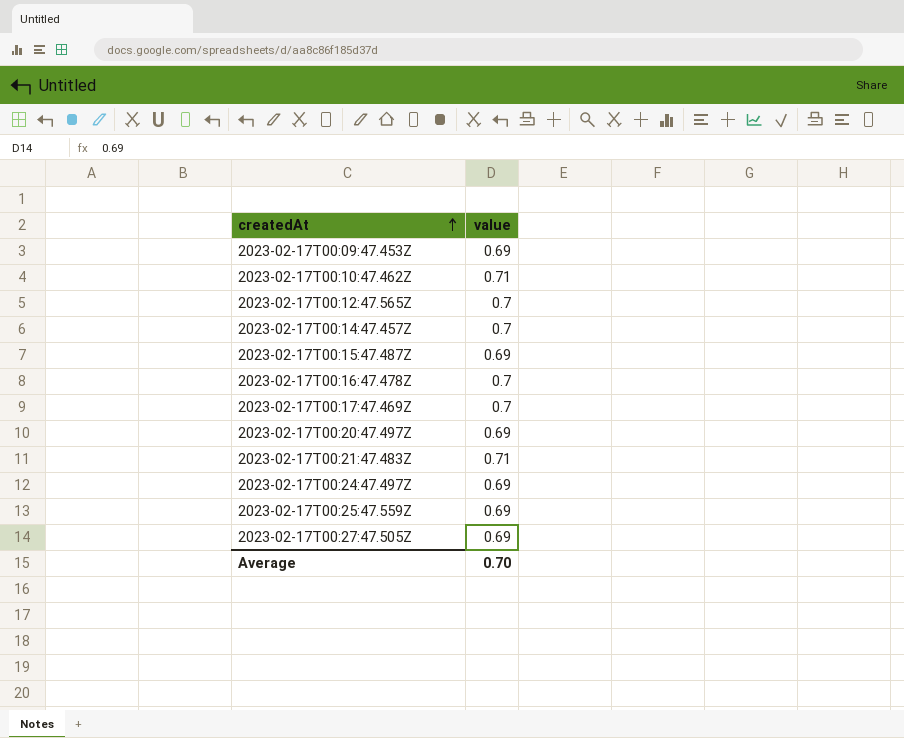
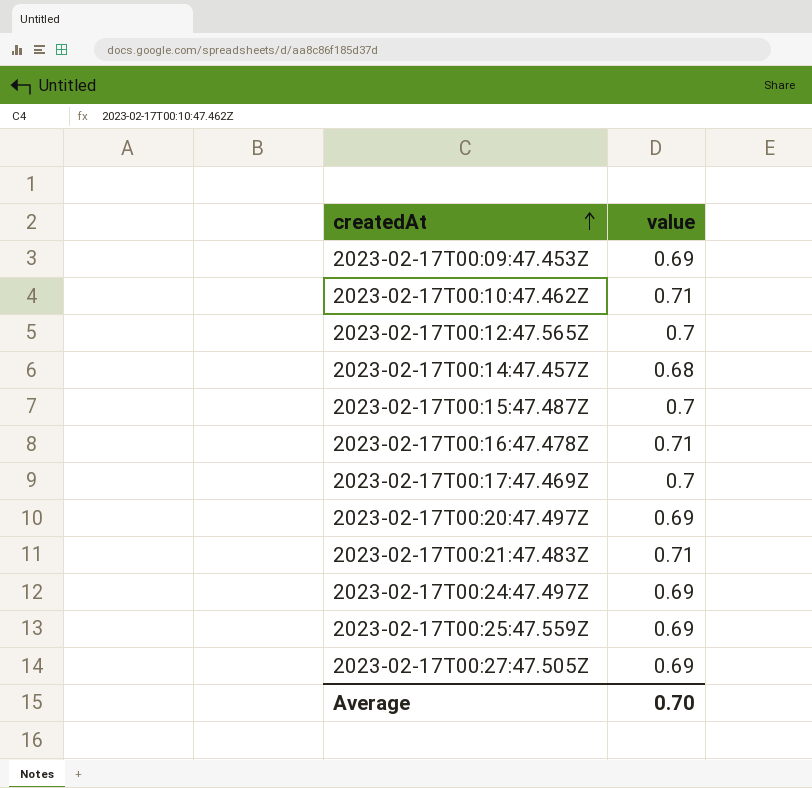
2023-02-17T00:14:47.457Z | value: 0.7 -> 0.68
2023-02-17T00:15:47.487Z | value: 0.69 -> 0.7
2023-02-17T00:16:47.478Z | value: 0.7 -> 0.71

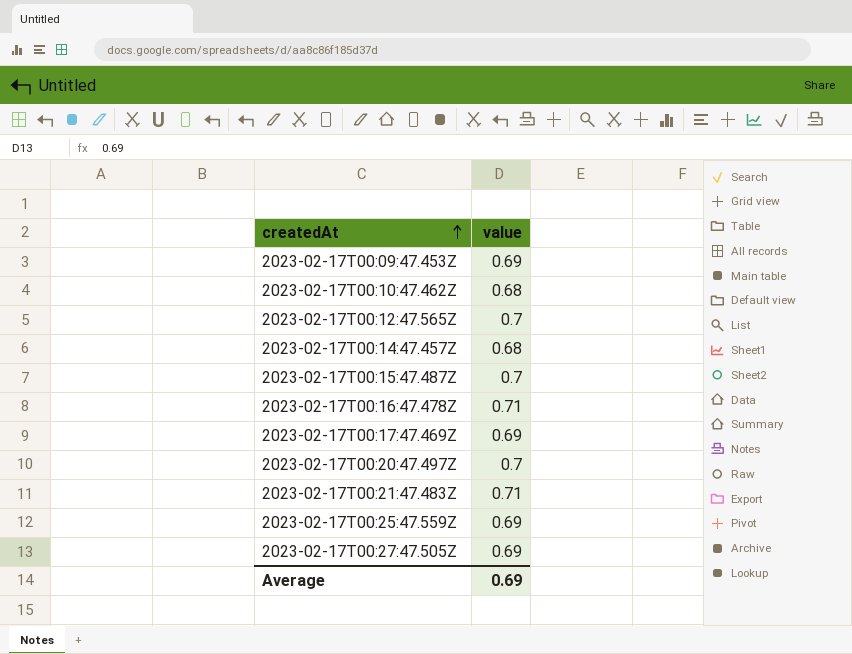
row 2023-02-17T00:24:47.497Z: 0.69 -> none
2023-02-17T00:10:47.462Z | value: 0.71 -> 0.68
2023-02-17T00:17:47.469Z | value: 0.7 -> 0.69
2023-02-17T00:20:47.497Z | value: 0.69 -> 0.7
Average | value: 0.70 -> 0.69

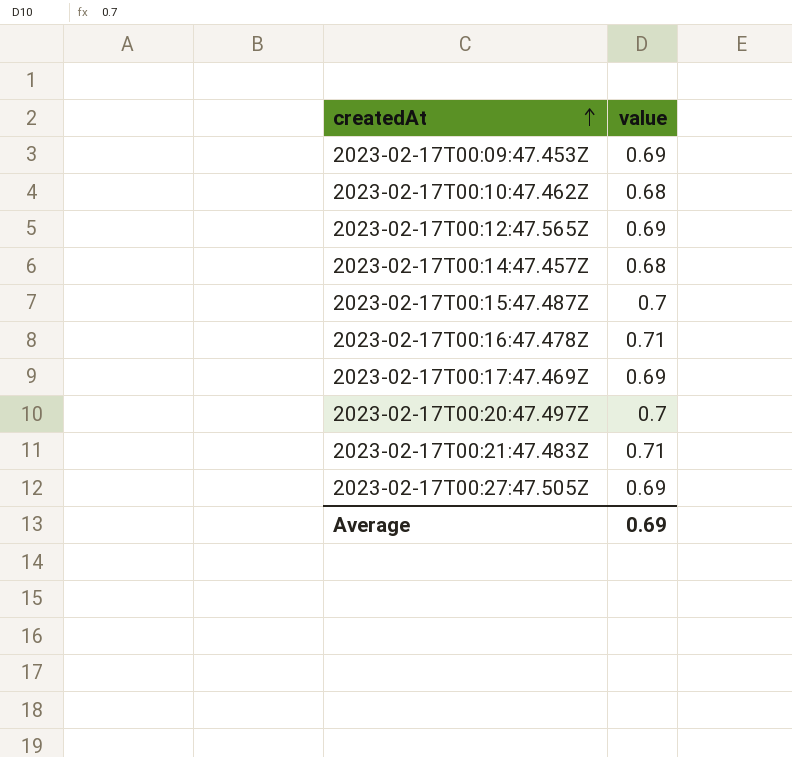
row 2023-02-17T00:25:47.559Z: 0.69 -> none
2023-02-17T00:12:47.565Z | value: 0.7 -> 0.69

